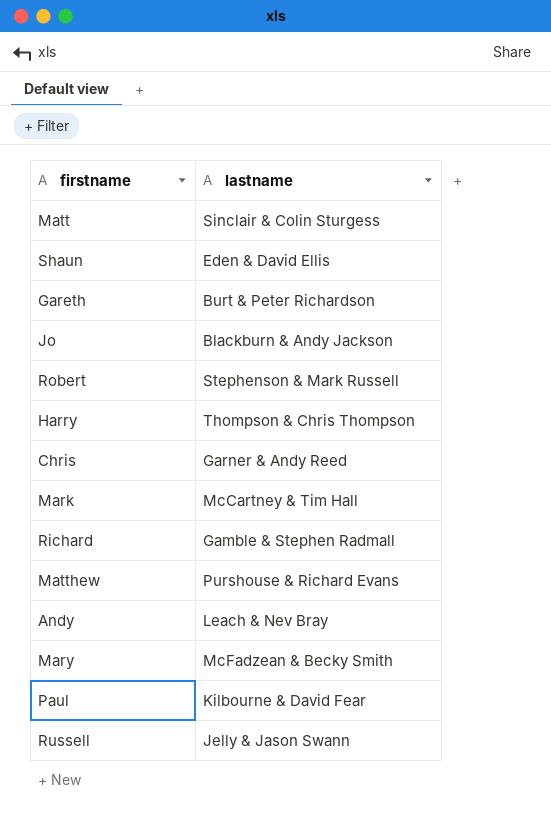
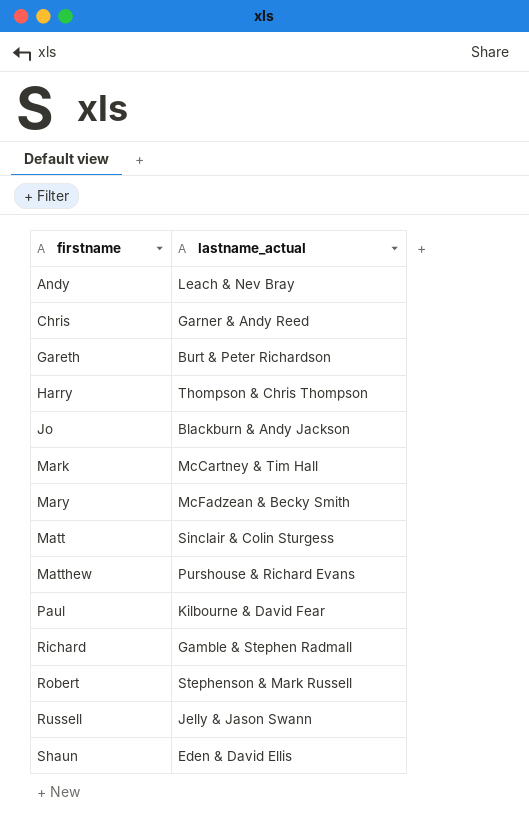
row order: none -> firstname ascending
column name: lastname -> lastname_actual

